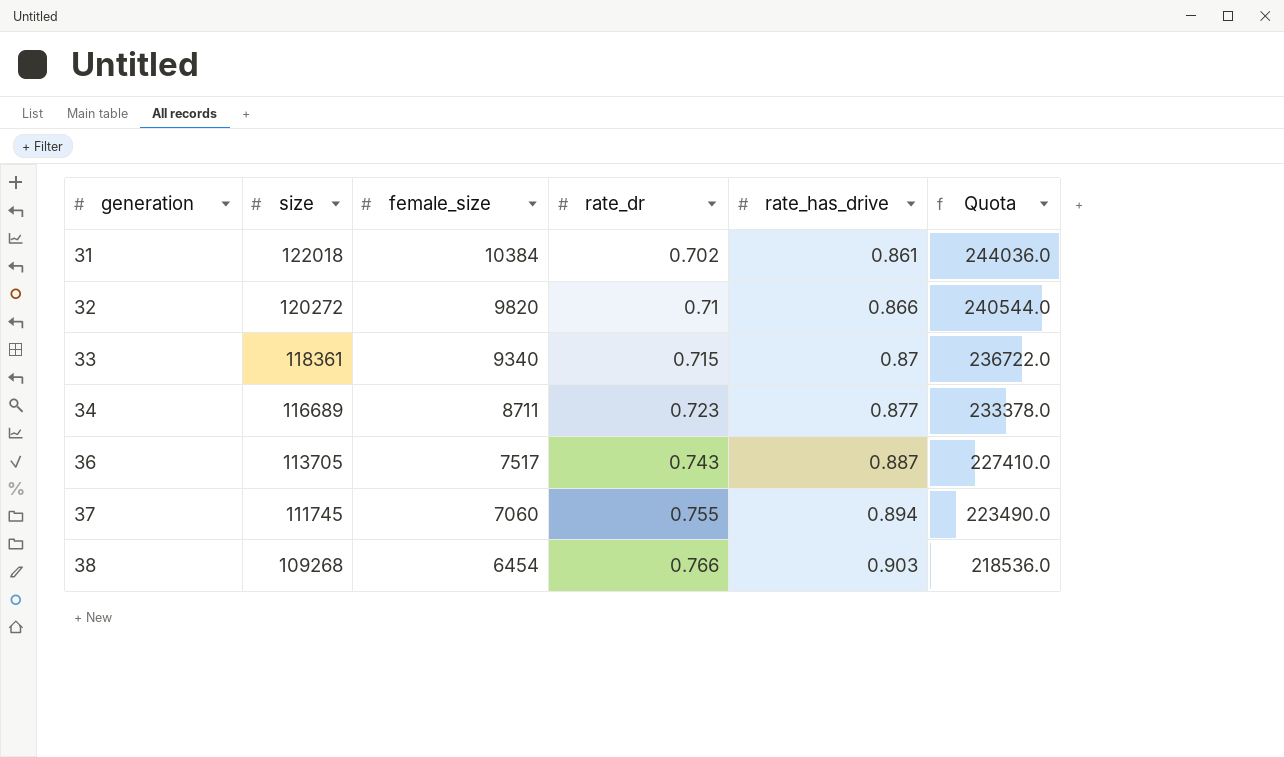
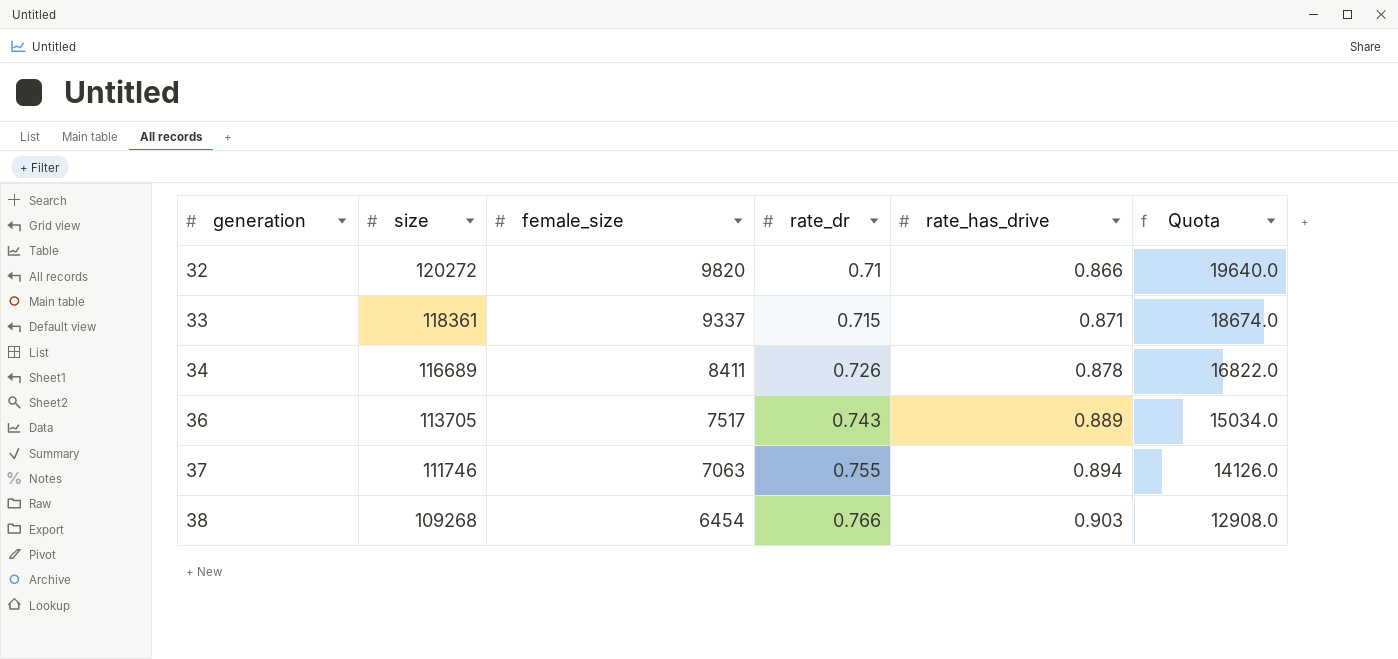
column Quota | formula: [size] * 2 -> [female_size] * 2
row 31: 122018 | 10384 | 0.702 | 0.861 | 244036.0 -> none
33 | female_size: 9340 -> 9337
33 | rate_has_drive: 0.87 -> 0.871
34 | female_size: 8711 -> 8411
34 | rate_dr: 0.723 -> 0.726
34 | rate_has_drive: 0.877 -> 0.878
36 | rate_has_drive: 0.887 -> 0.889
37 | size: 111745 -> 111746
37 | female_size: 7060 -> 7063

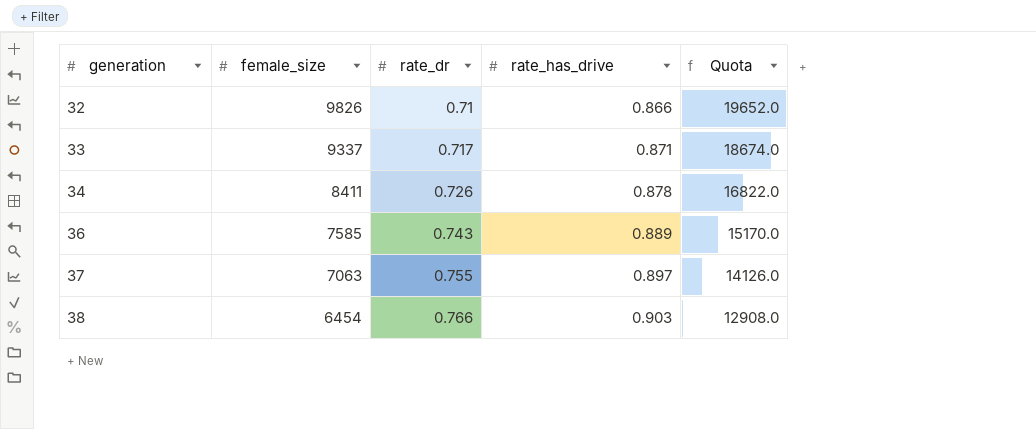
column size | position: 2 -> none
32 | female_size: 9820 -> 9826
32 | Quota: 19640.0 -> 19652.0
33 | rate_dr: 0.715 -> 0.717
36 | female_size: 7517 -> 7585
36 | Quota: 15034.0 -> 15170.0
37 | rate_has_drive: 0.894 -> 0.897

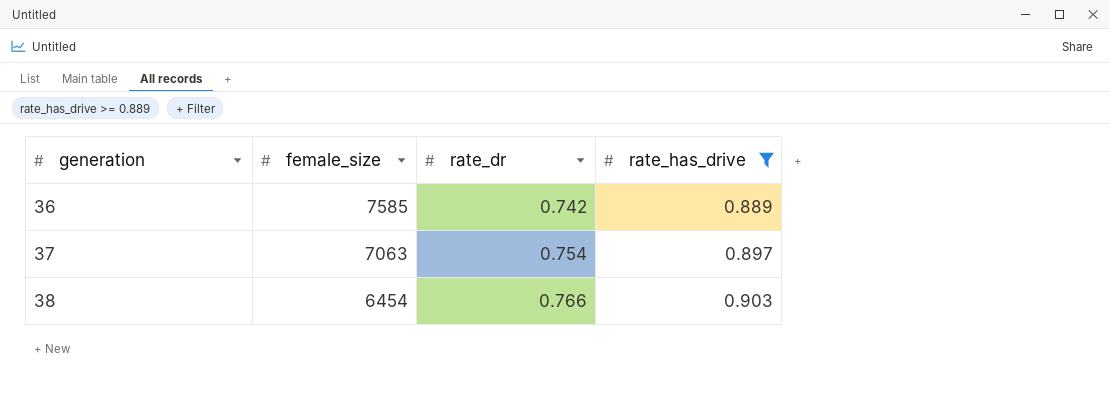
filter: none -> rate_has_drive >= 0.889
column Quota | formula: [female_size] * 2 -> none
36 | rate_dr: 0.743 -> 0.742
37 | rate_dr: 0.755 -> 0.754

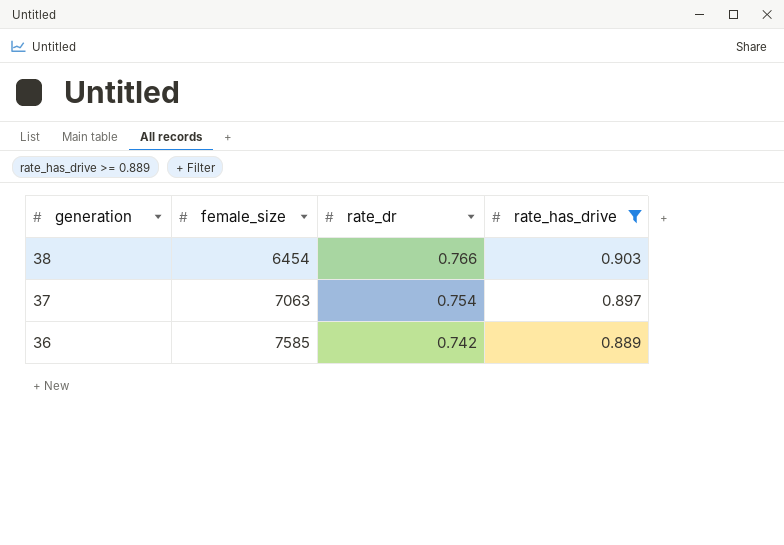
row order: generation ascending -> generation descending

